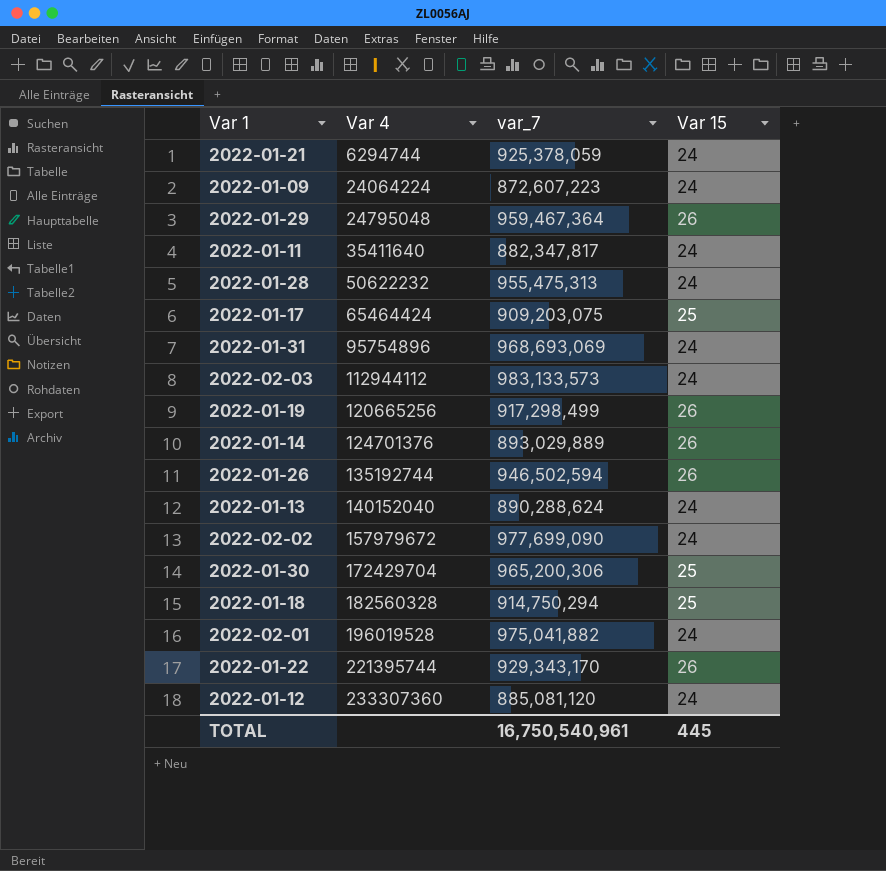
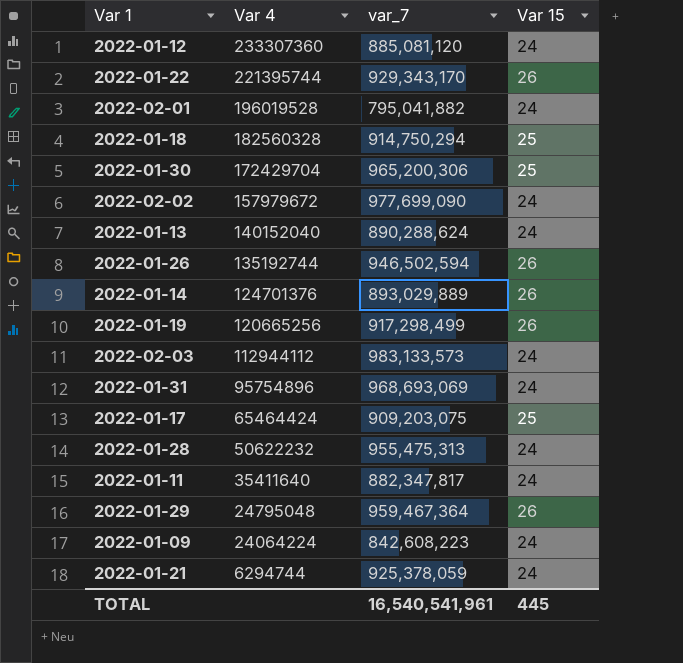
row order: Var 4 ascending -> Var 4 descending
2022-02-01 | var_7: 975,041,882 -> 795,041,882
2022-01-09 | var_7: 872,607,223 -> 842,608,223
TOTAL | var_7: 16,750,540,961 -> 16,540,541,961

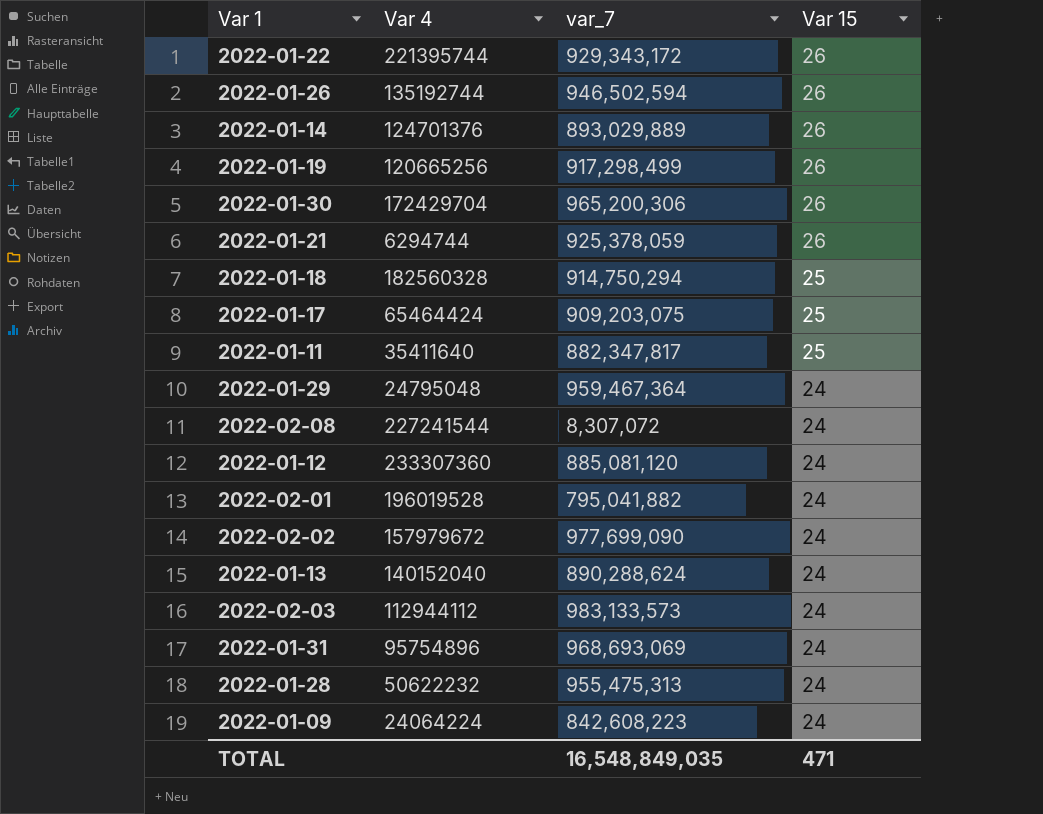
row order: Var 4 descending -> Var 15 descending
2022-01-22 | var_7: 929,343,170 -> 929,343,172
2022-01-30 | Var 15: 25 -> 26
2022-01-21 | Var 15: 24 -> 26
2022-01-11 | Var 15: 24 -> 25
2022-01-29 | Var 15: 26 -> 24
row 2022-02-08: none -> 227241544 | 8,307,072 | 24
TOTAL | var_7: 16,540,541,961 -> 16,548,849,035
TOTAL | Var 15: 445 -> 471

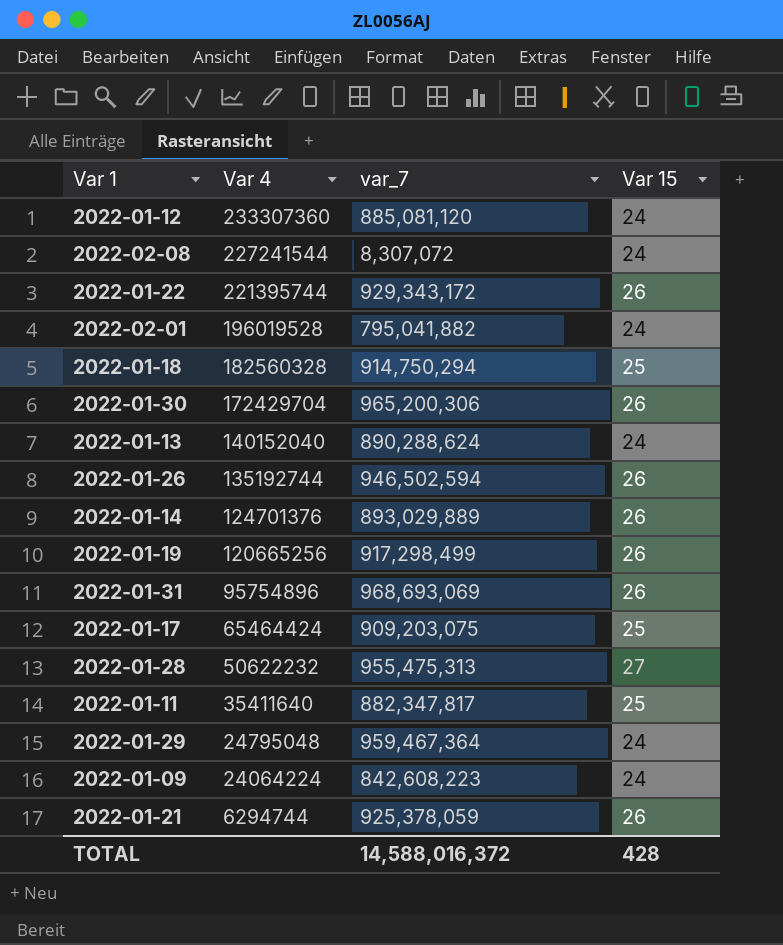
row order: Var 15 descending -> Var 4 descending
row 2022-02-02: 157979672 | 977,699,090 | 24 -> none
row 2022-02-03: 112944112 | 983,133,573 | 24 -> none
2022-01-31 | Var 15: 24 -> 26
2022-01-28 | Var 15: 24 -> 27
TOTAL | var_7: 16,548,849,035 -> 14,588,016,372
TOTAL | Var 15: 471 -> 428

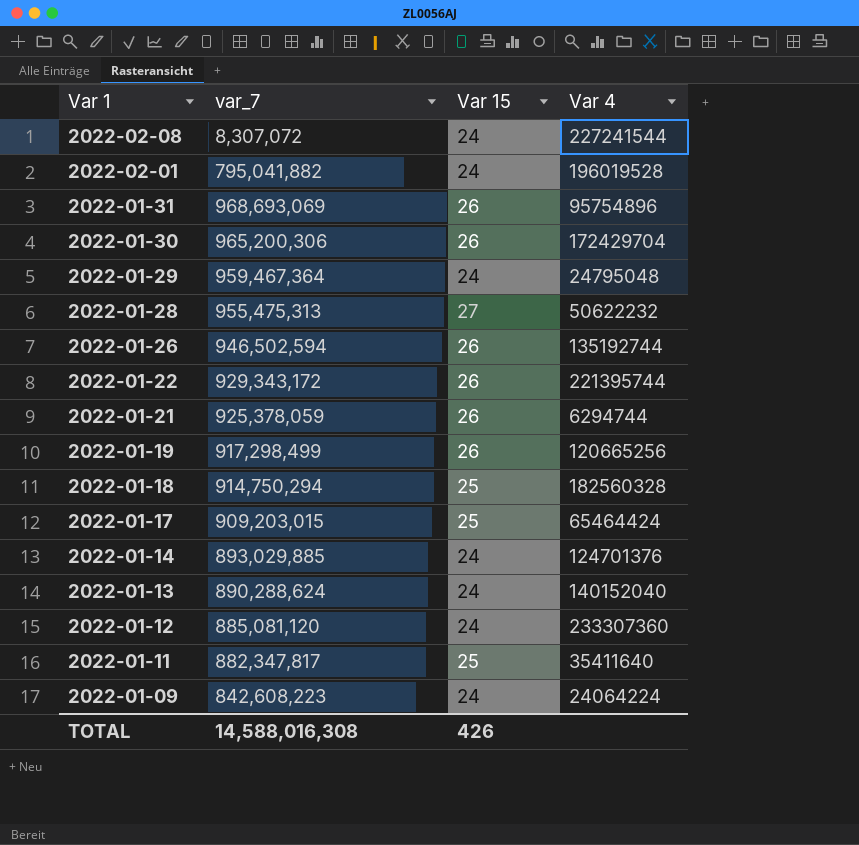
row order: Var 4 descending -> Var 1 descending
column Var 4 | position: 2 -> 4
2022-01-17 | var_7: 909,203,075 -> 909,203,015
2022-01-14 | var_7: 893,029,889 -> 893,029,885
2022-01-14 | Var 15: 26 -> 24
TOTAL | var_7: 14,588,016,372 -> 14,588,016,308
TOTAL | Var 15: 428 -> 426

